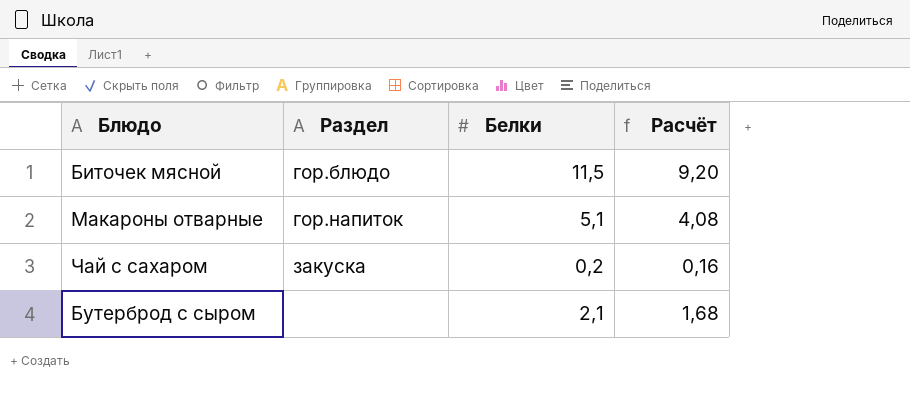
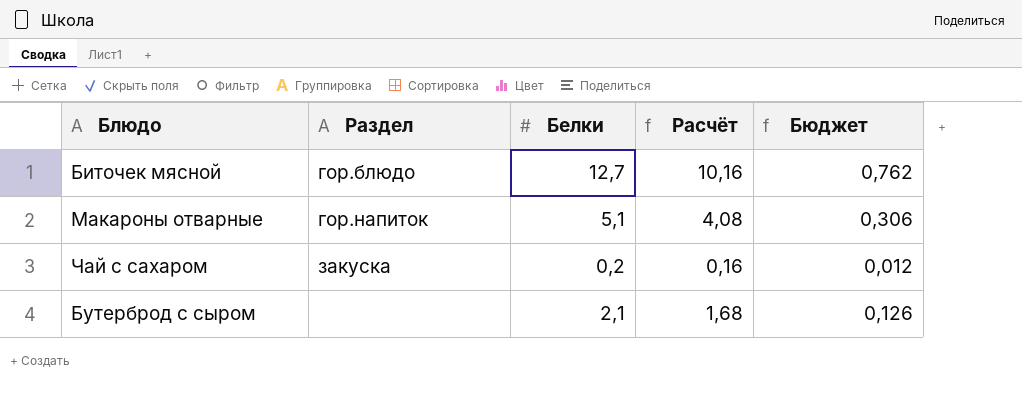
column Бюджет | formula: none -> [Белки] * 0,06
Биточек мясной | Белки: 11,5 -> 12,7
Биточек мясной | Расчёт: 9,20 -> 10,16

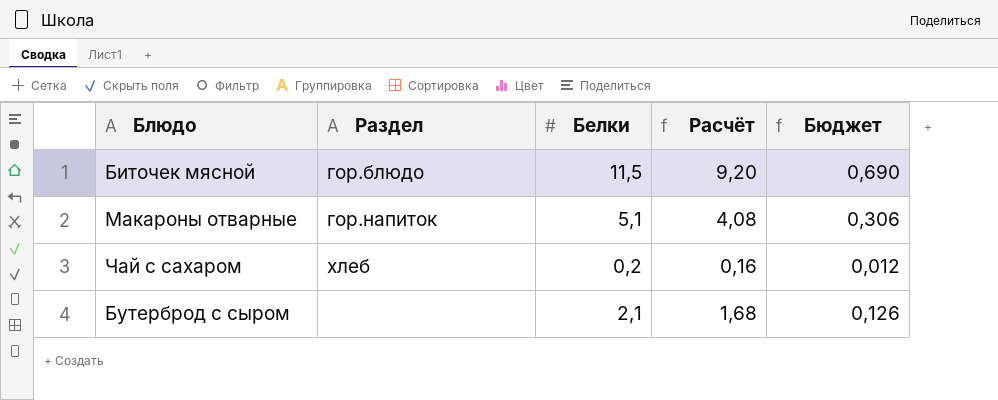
Биточек мясной | Белки: 12,7 -> 11,5
Биточек мясной | Расчёт: 10,16 -> 9,20
Биточек мясной | Бюджет: 0,762 -> 0,690
Чай с сахаром | Раздел: закуска -> хлеб

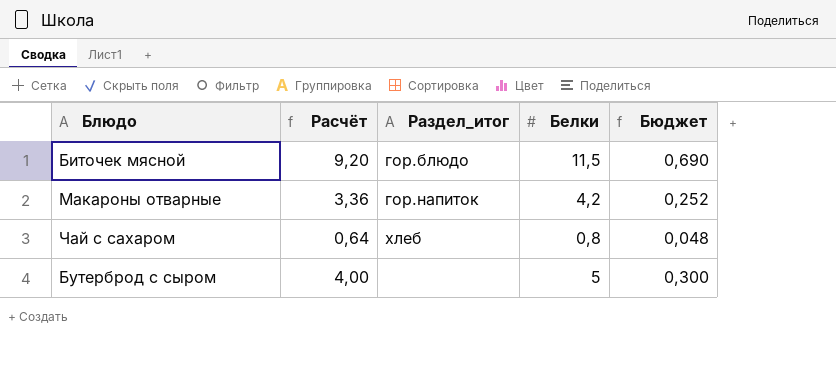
column Расчёт | position: 4 -> 2
column name: Раздел -> Раздел_итог
Макароны отварные | Расчёт: 4,08 -> 3,36
Макароны отварные | Белки: 5,1 -> 4,2
Макароны отварные | Бюджет: 0,306 -> 0,252
Чай с сахаром | Расчёт: 0,16 -> 0,64
Чай с сахаром | Белки: 0,2 -> 0,8
Чай с сахаром | Бюджет: 0,012 -> 0,048
Бутерброд с сыром | Расчёт: 1,68 -> 4,00
Бутерброд с сыром | Белки: 2,1 -> 5
Бутерброд с сыром | Бюджет: 0,126 -> 0,300

